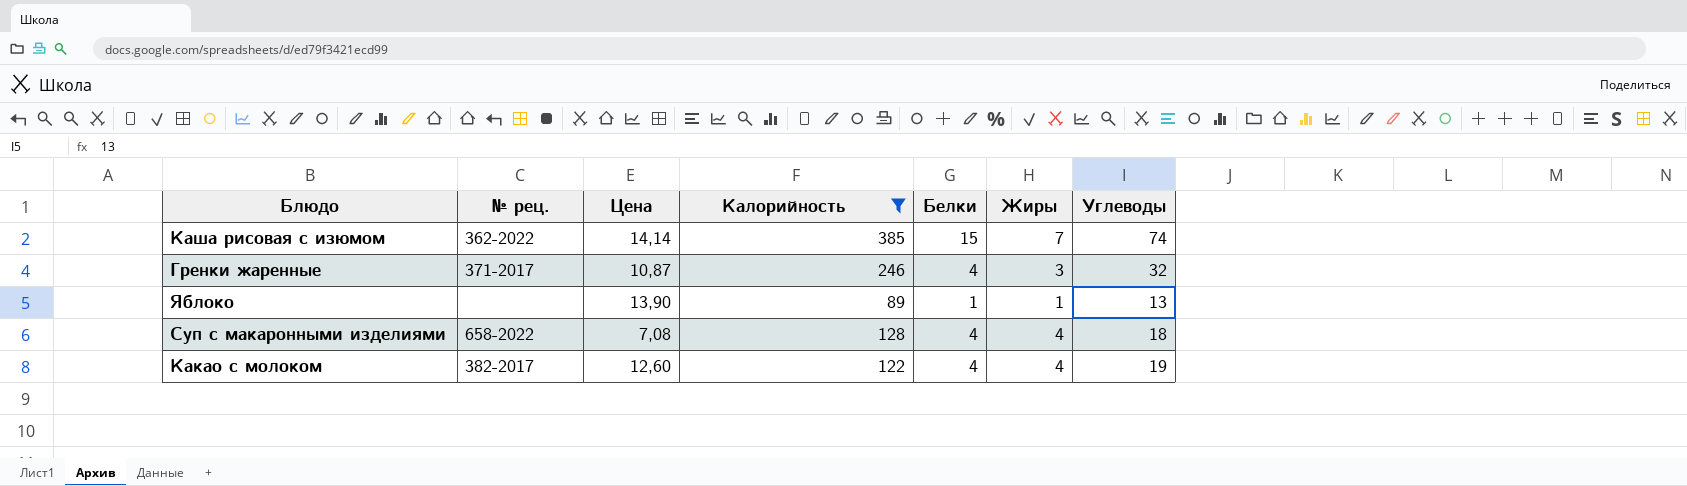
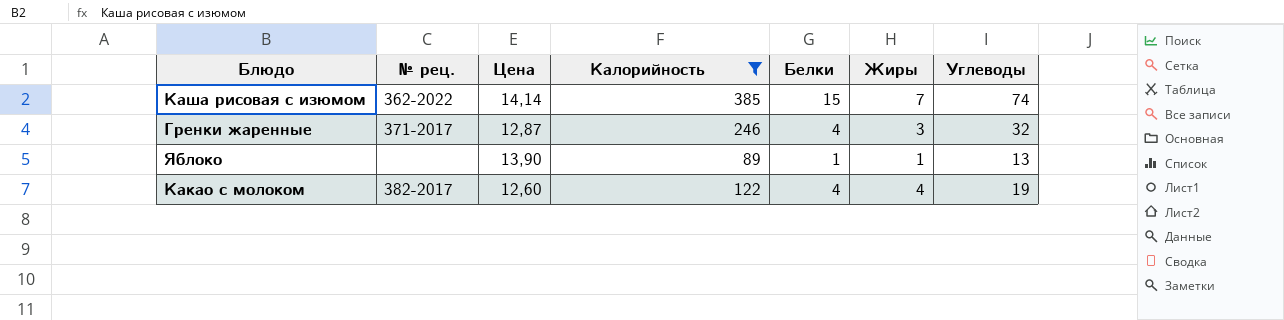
row Суп с макаронными изделиями: 658-2022 | 7,08 | 128 | 4 | 4 | 18 -> none
Гренки жаренные | Цена: 10,87 -> 12,87

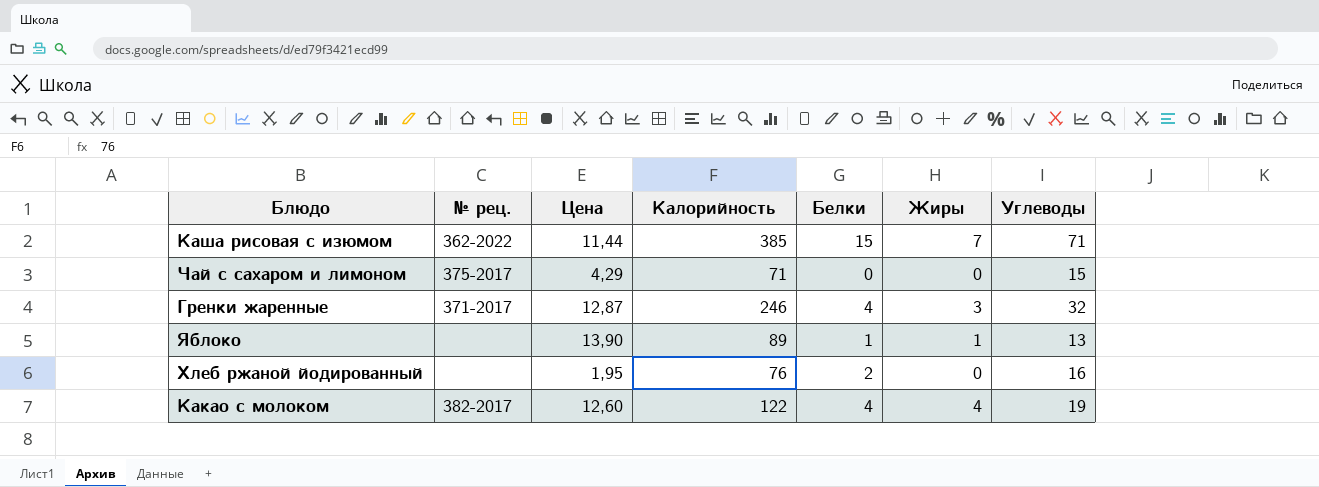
filter: Калорийность >= 89 -> none
Каша рисовая с изюмом | Цена: 14,14 -> 11,44
Каша рисовая с изюмом | Углеводы: 74 -> 71

